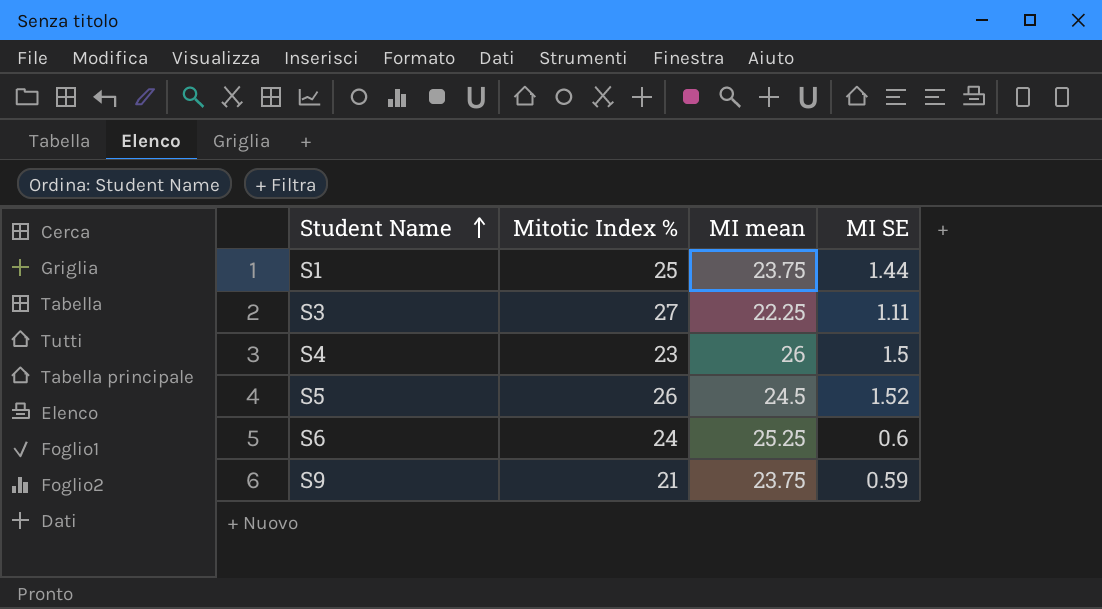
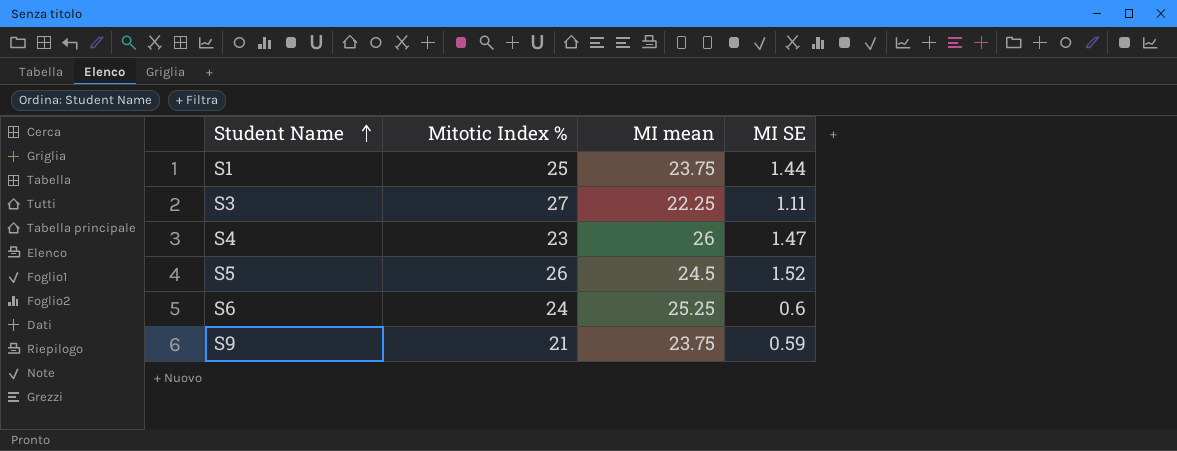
S4 | MI SE: 1.5 -> 1.47

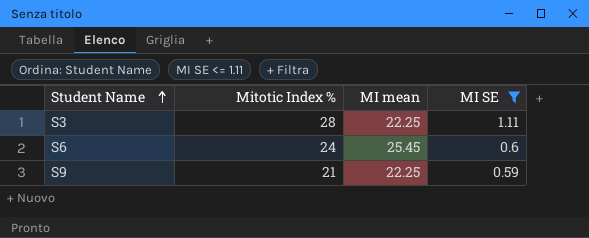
filter: none -> MI SE <= 1.11
S3 | Mitotic Index %: 27 -> 28
S6 | MI mean: 25.25 -> 25.45
S9 | MI mean: 23.75 -> 22.25

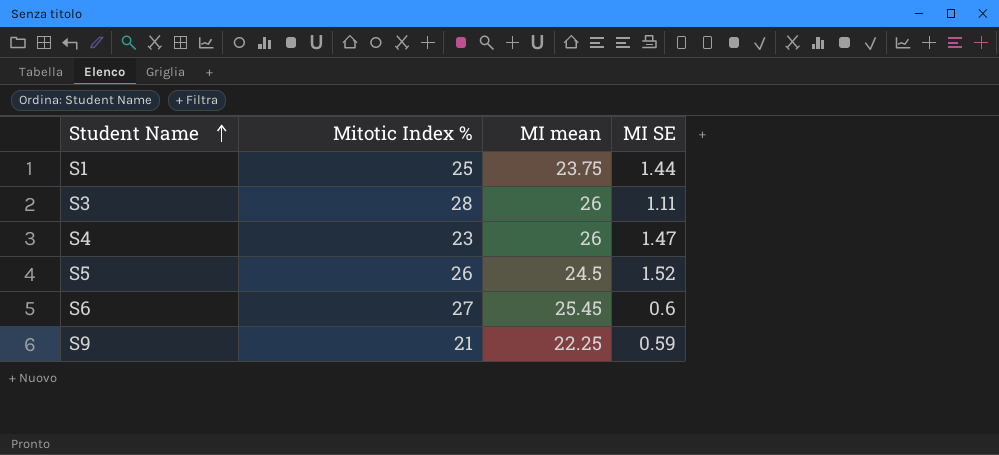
filter: MI SE <= 1.11 -> none
S3 | MI mean: 22.25 -> 26
S6 | Mitotic Index %: 24 -> 27

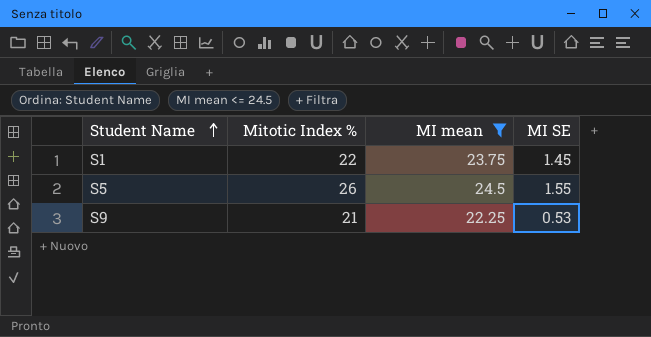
filter: none -> MI mean <= 24.5
S1 | Mitotic Index %: 25 -> 22
S1 | MI SE: 1.44 -> 1.45
S5 | MI SE: 1.52 -> 1.55
S9 | MI SE: 0.59 -> 0.53

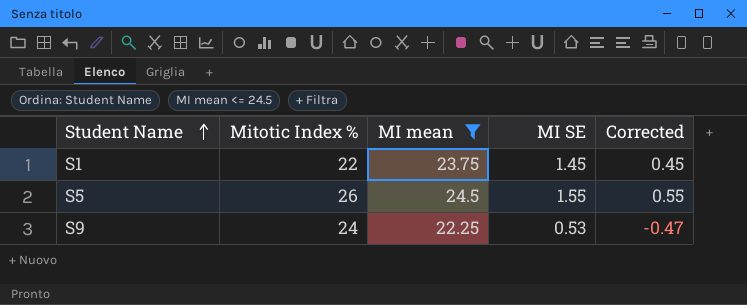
column Corrected | formula: none -> [MI SE] - 1
S9 | Mitotic Index %: 21 -> 24

